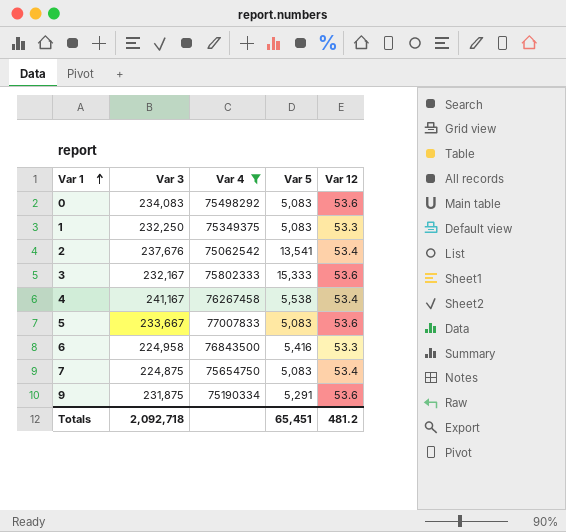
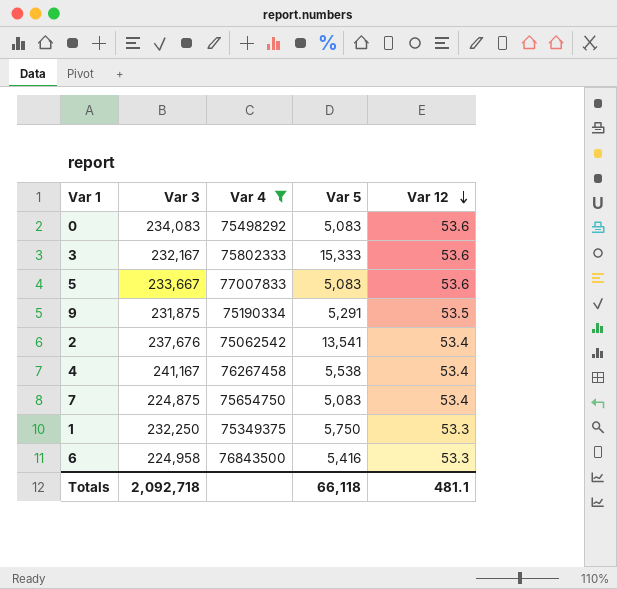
row order: Var 1 ascending -> Var 12 descending
9 | Var 12: 53.6 -> 53.5
1 | Var 5: 5,083 -> 5,750
Totals | Var 5: 65,451 -> 66,118
Totals | Var 12: 481.2 -> 481.1

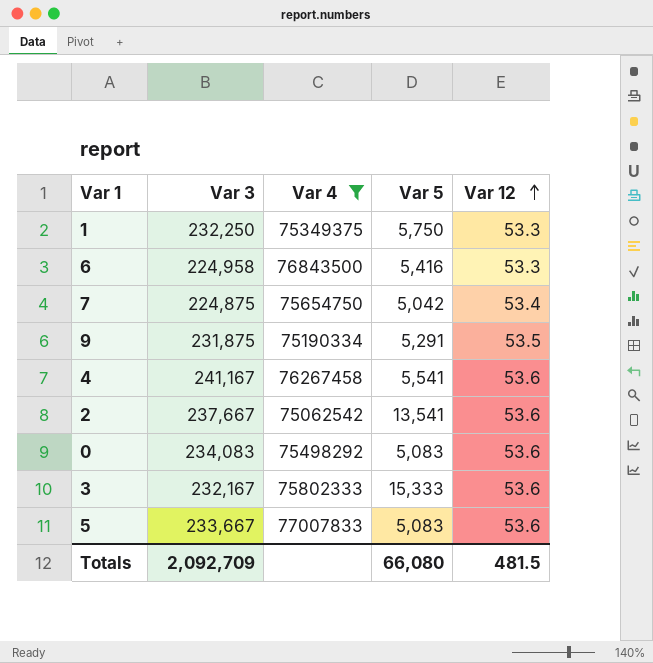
row order: Var 12 descending -> Var 12 ascending
7 | Var 5: 5,083 -> 5,042
4 | Var 5: 5,538 -> 5,541
4 | Var 12: 53.4 -> 53.6
2 | Var 3: 237,676 -> 237,667
2 | Var 12: 53.4 -> 53.6
Totals | Var 3: 2,092,718 -> 2,092,709
Totals | Var 5: 66,118 -> 66,080
Totals | Var 12: 481.1 -> 481.5

